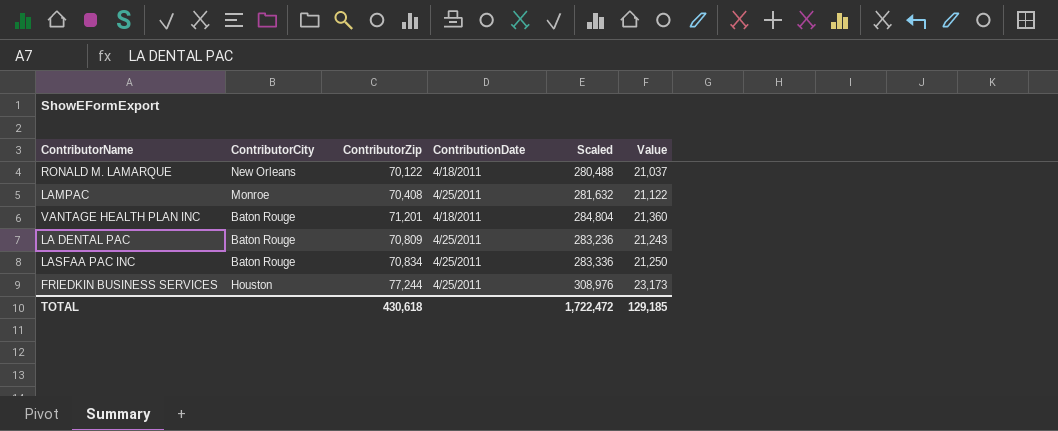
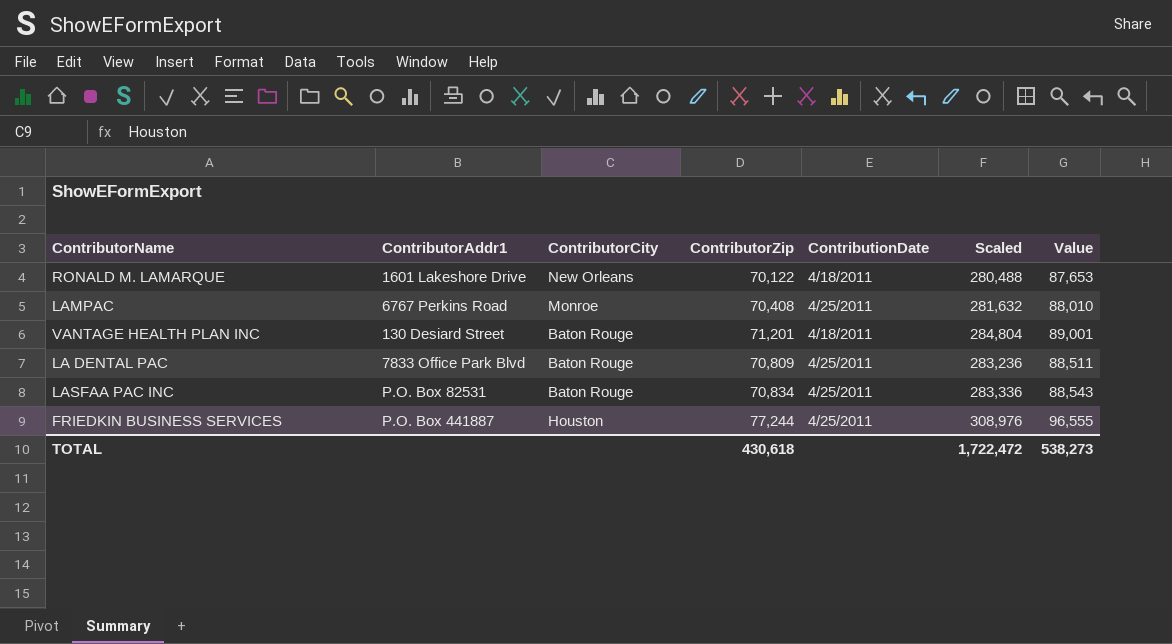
column ContributorAddr1 | position: none -> 2
column Value | formula: [ContributorZip] * 0.3 -> [ContributorZip] * 1.25
TOTAL | Value: 129,185 -> 538,273

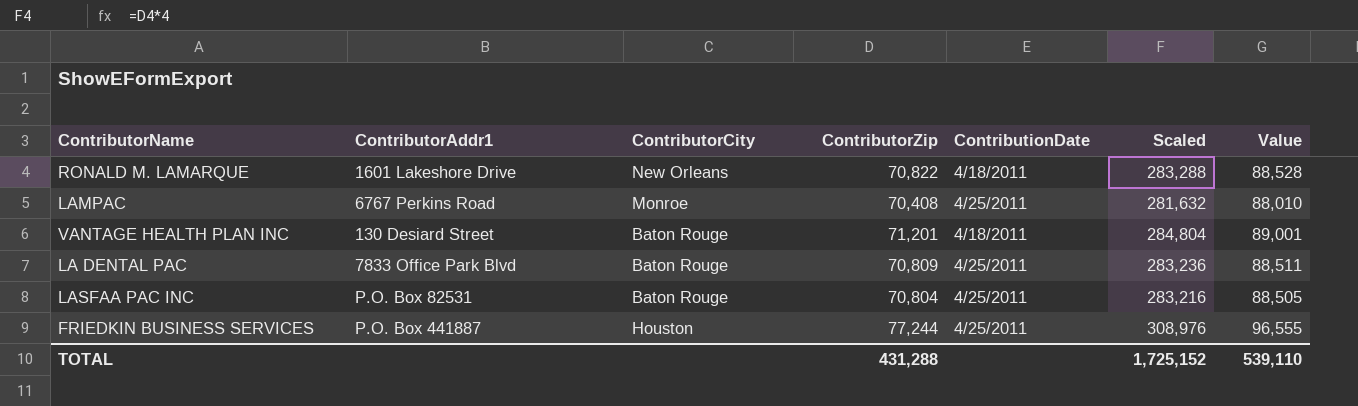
RONALD M. LAMARQUE | ContributorZip: 70,122 -> 70,822
RONALD M. LAMARQUE | Scaled: 280,488 -> 283,288
RONALD M. LAMARQUE | Value: 87,653 -> 88,528
LASFAA PAC INC | ContributorZip: 70,834 -> 70,804
LASFAA PAC INC | Scaled: 283,336 -> 283,216
LASFAA PAC INC | Value: 88,543 -> 88,505
TOTAL | ContributorZip: 430,618 -> 431,288
TOTAL | Scaled: 1,722,472 -> 1,725,152
TOTAL | Value: 538,273 -> 539,110

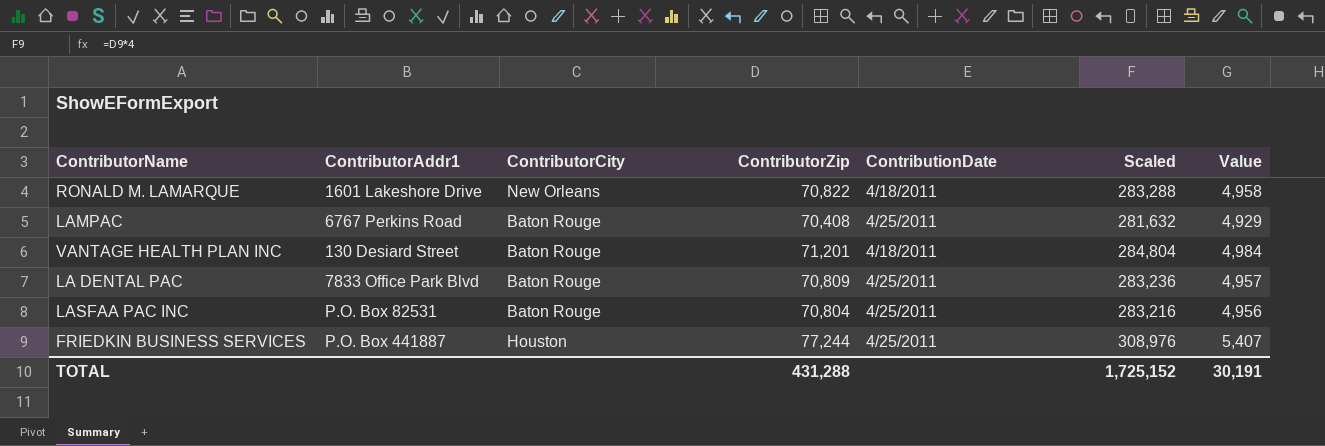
column Value | formula: [ContributorZip] * 1.25 -> [ContributorZip] * 0.07
LAMPAC | ContributorCity: Monroe -> Baton Rouge
TOTAL | Value: 539,110 -> 30,191

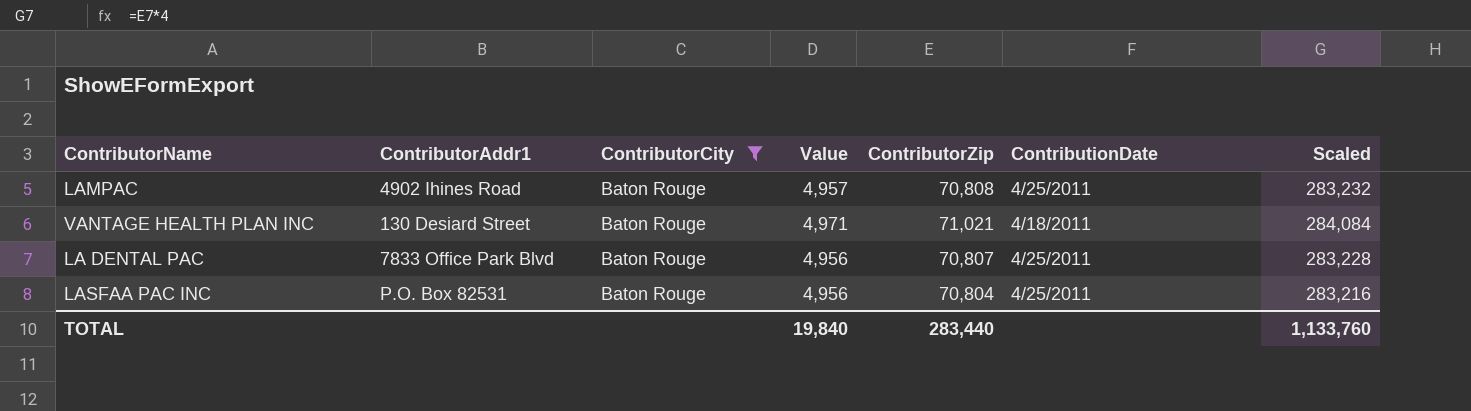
filter: none -> ContributorCity = Baton Rouge
column Value | position: 7 -> 4
LAMPAC | ContributorAddr1: 6767 Perkins Road -> 4902 Ihines Road
LAMPAC | Value: 4,929 -> 4,957
LAMPAC | ContributorZip: 70,408 -> 70,808
LAMPAC | Scaled: 281,632 -> 283,232
VANTAGE HEALTH PLAN INC | Value: 4,984 -> 4,971
VANTAGE HEALTH PLAN INC | ContributorZip: 71,201 -> 71,021
VANTAGE HEALTH PLAN INC | Scaled: 284,804 -> 284,084
LA DENTAL PAC | Value: 4,957 -> 4,956
LA DENTAL PAC | ContributorZip: 70,809 -> 70,807
LA DENTAL PAC | Scaled: 283,236 -> 283,228
TOTAL | Value: 30,191 -> 19,840
TOTAL | ContributorZip: 431,288 -> 283,440
TOTAL | Scaled: 1,725,152 -> 1,133,760

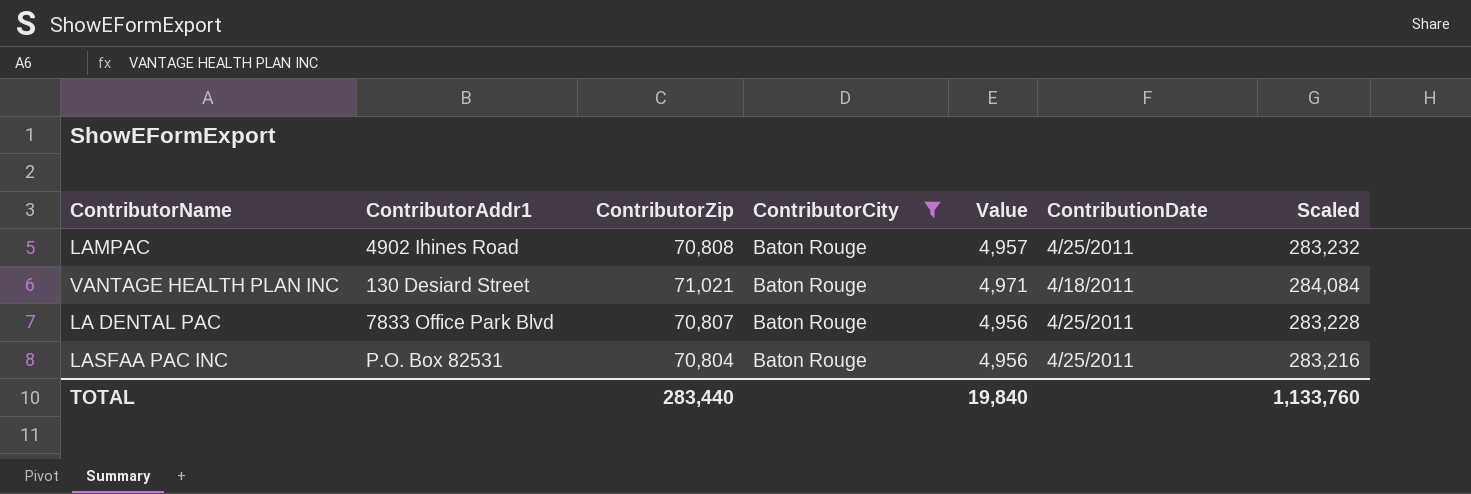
column ContributorZip | position: 5 -> 3

